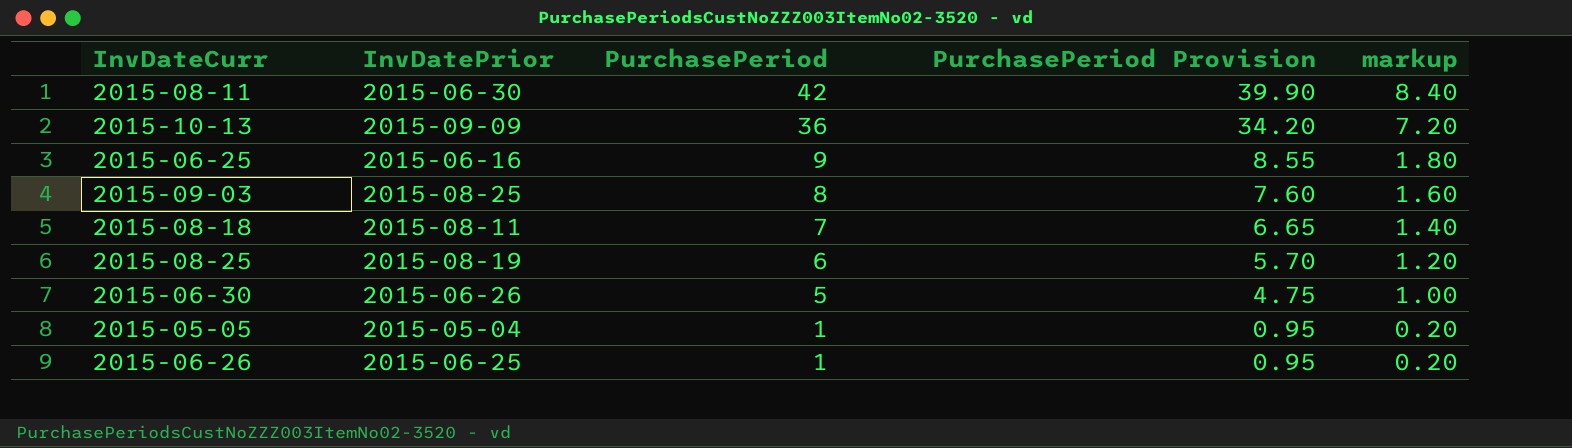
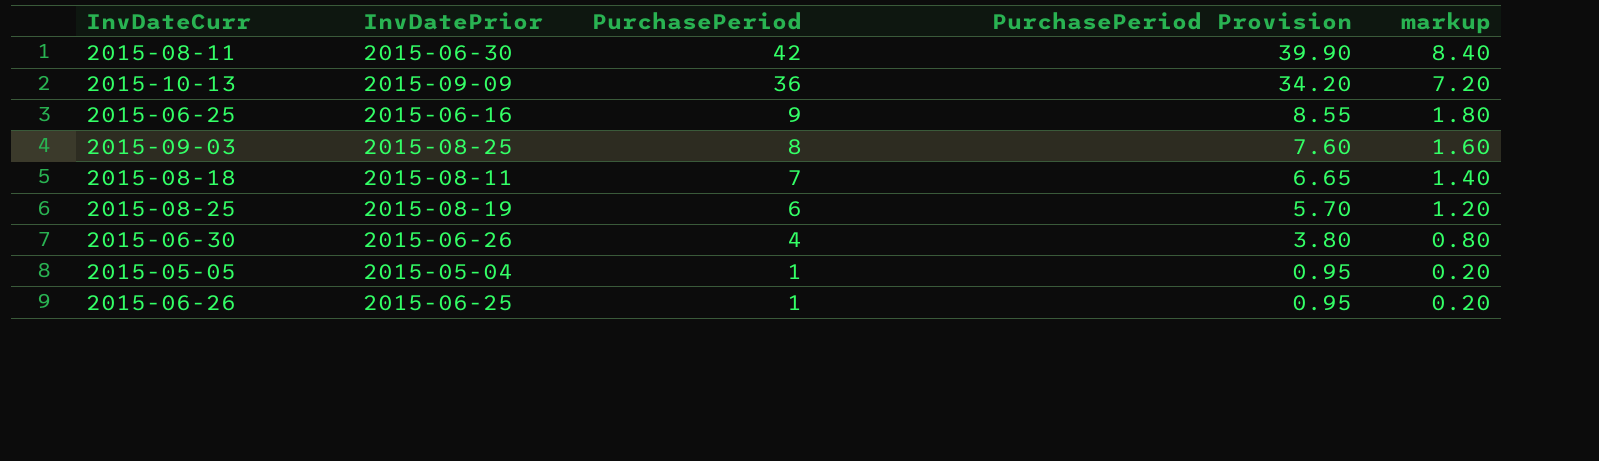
2015-06-30 | PurchasePeriod: 5 -> 4
2015-06-30 | PurchasePeriod Provision: 4.75 -> 3.80
2015-06-30 | markup: 1.00 -> 0.80

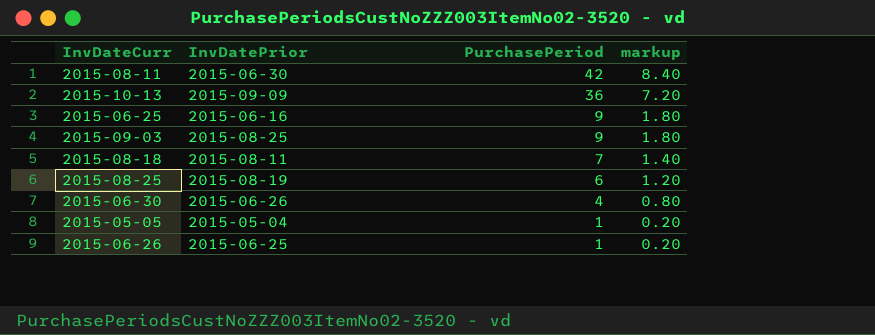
column PurchasePeriod Provision | formula: [PurchasePeriod] * 0.95 -> none
2015-09-03 | PurchasePeriod: 8 -> 9
2015-09-03 | markup: 1.60 -> 1.80

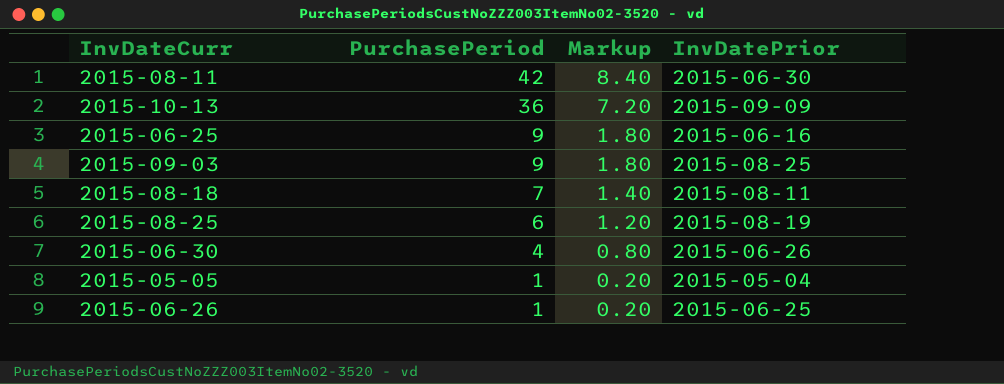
column name: markup -> Markup
column InvDatePrior | position: 2 -> 4

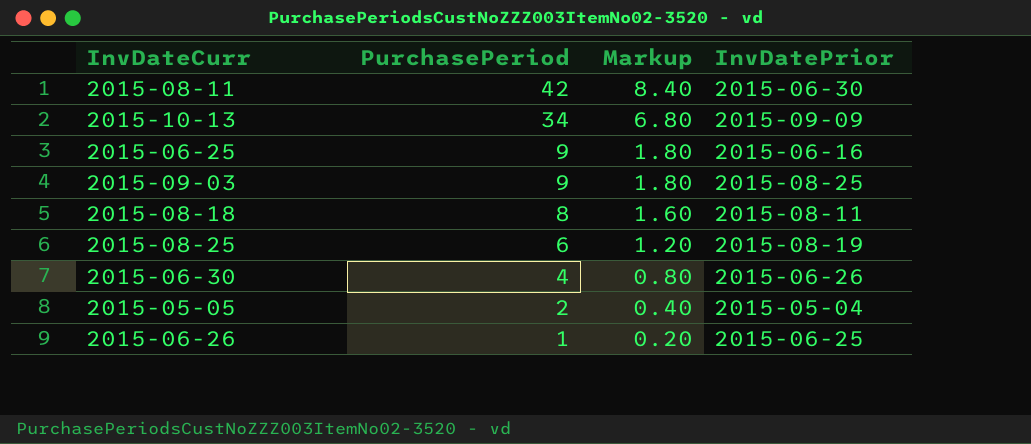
2015-10-13 | PurchasePeriod: 36 -> 34
2015-10-13 | Markup: 7.20 -> 6.80
2015-08-18 | PurchasePeriod: 7 -> 8
2015-08-18 | Markup: 1.40 -> 1.60
2015-05-05 | PurchasePeriod: 1 -> 2
2015-05-05 | Markup: 0.20 -> 0.40

